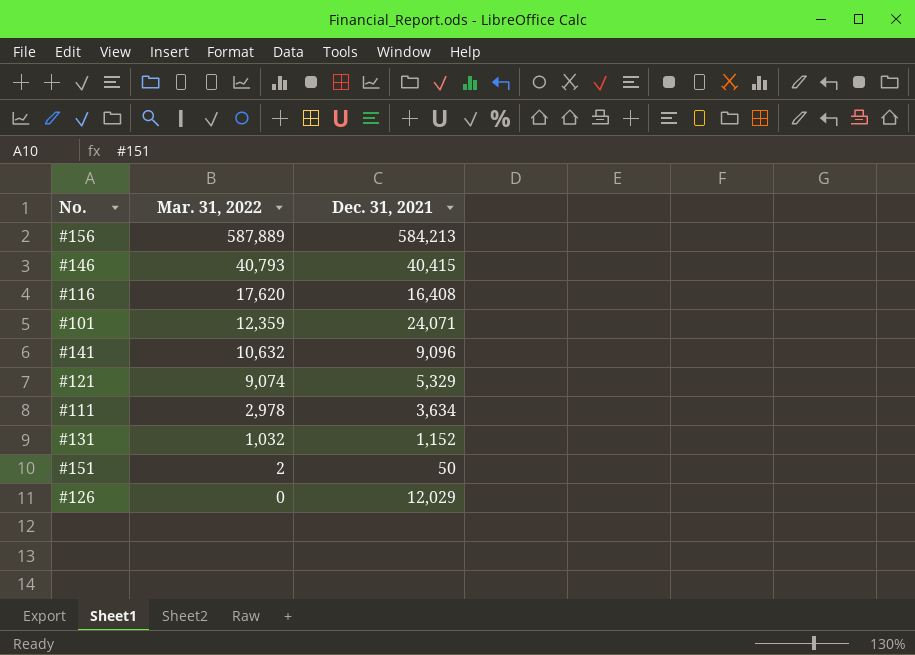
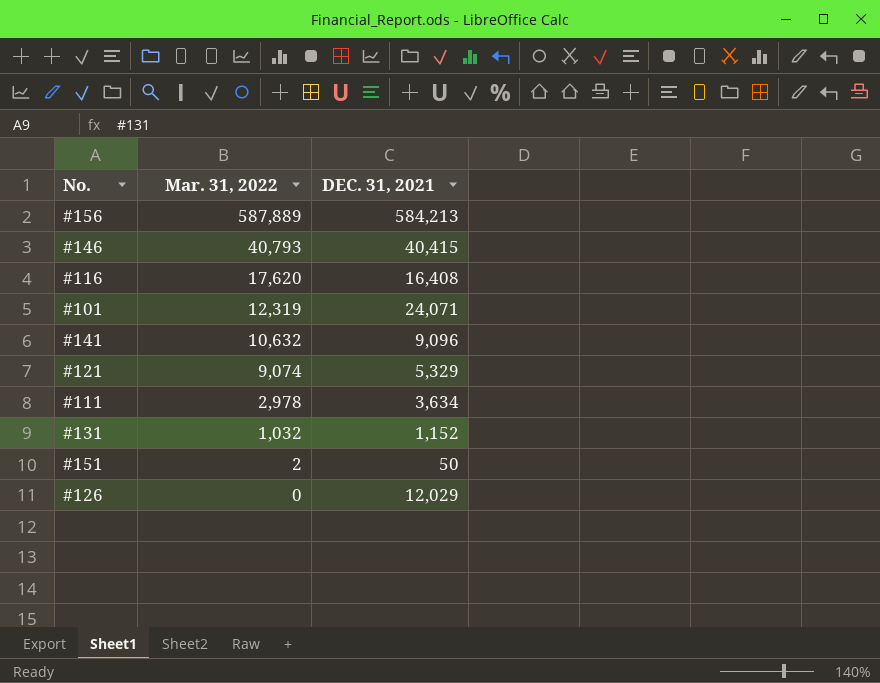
column name: Dec. 31, 2021 -> DEC. 31, 2021
#101 | Mar. 31, 2022: 12,359 -> 12,319

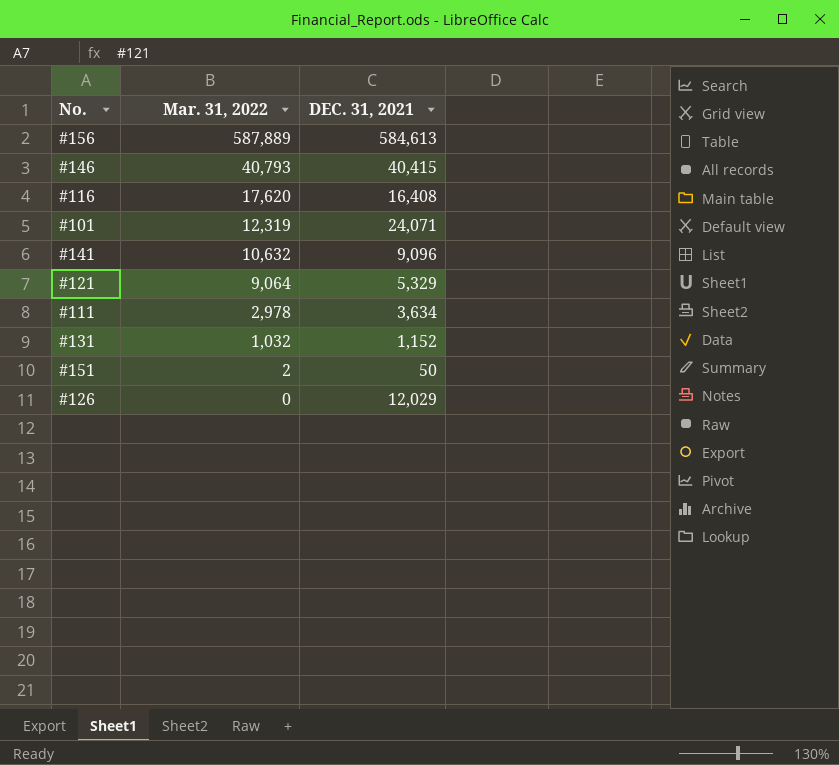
#156 | DEC. 31, 2021: 584,213 -> 584,613
#121 | Mar. 31, 2022: 9,074 -> 9,064

